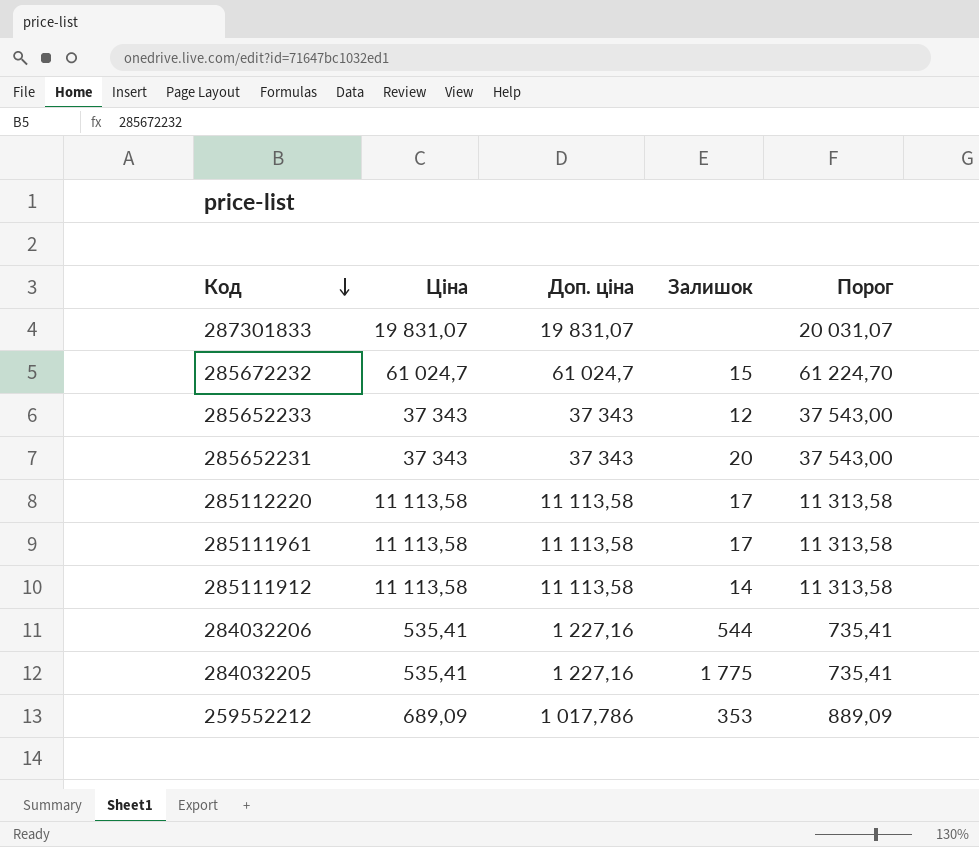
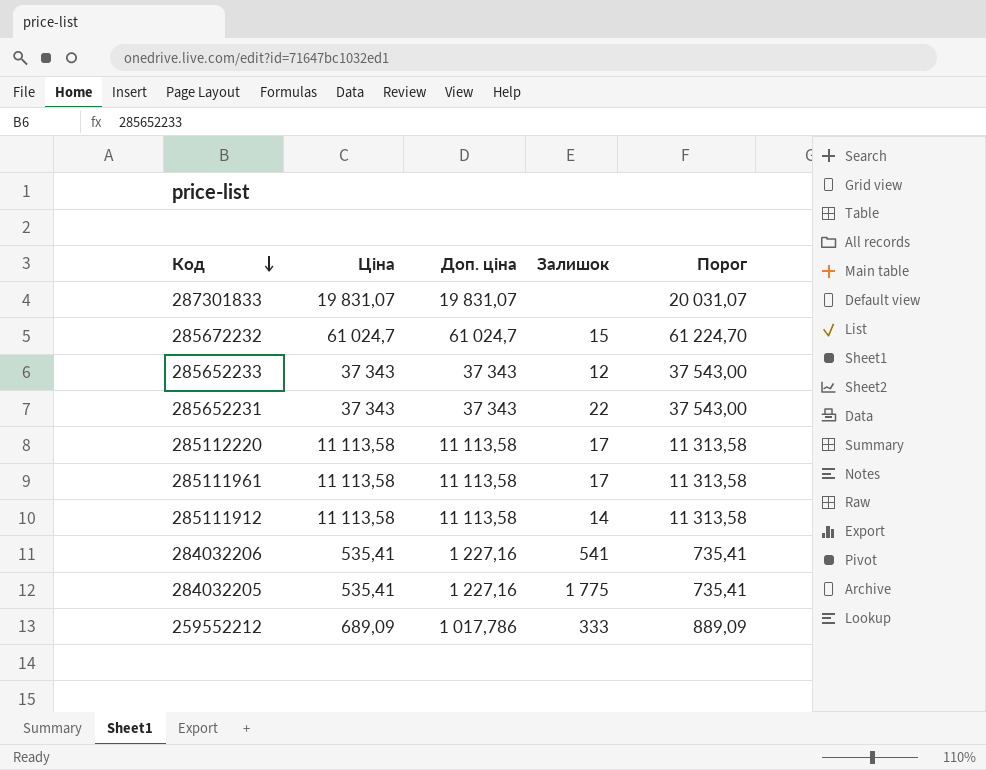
285652231 | Залишок: 20 -> 22
284032206 | Залишок: 544 -> 541
259552212 | Залишок: 353 -> 333

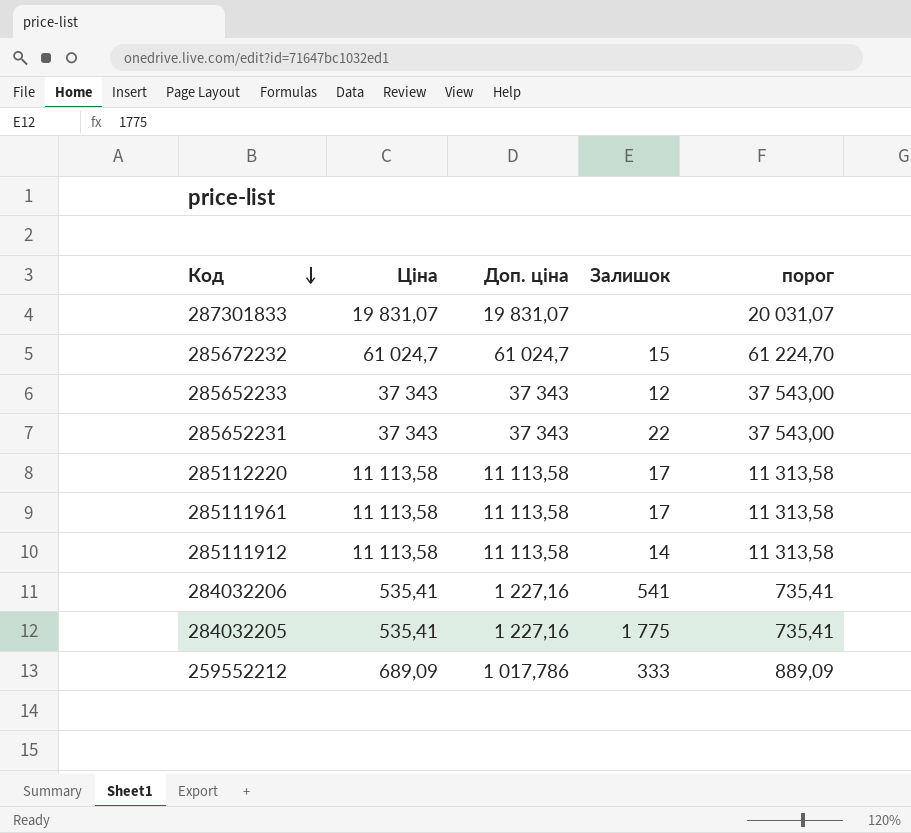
column name: Порог -> порог

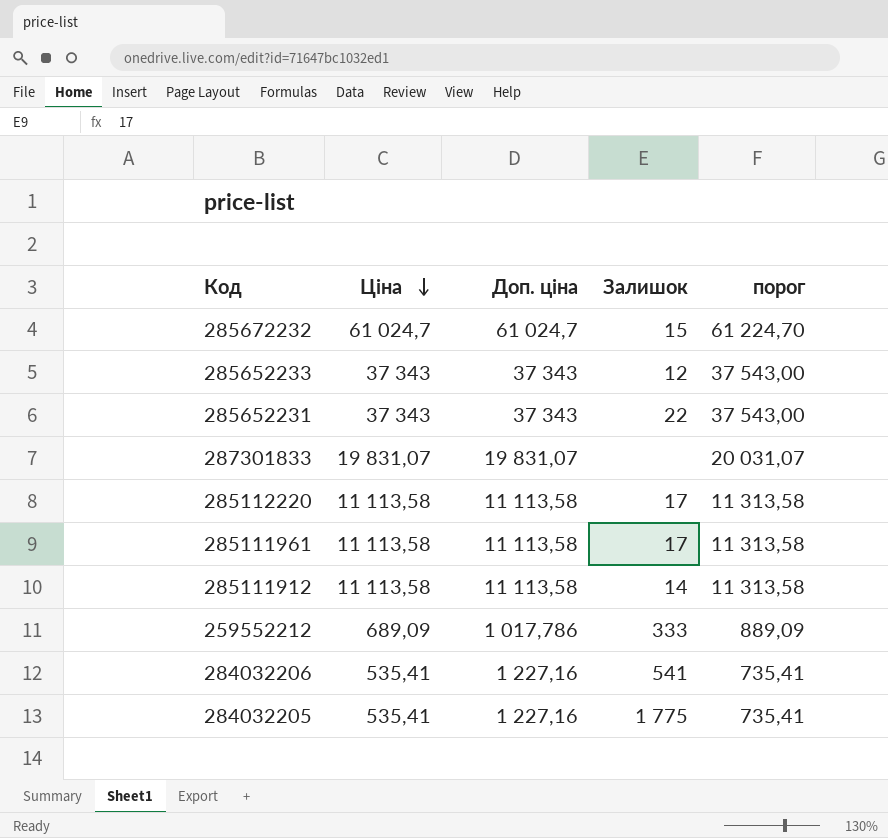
row order: Код descending -> Ціна descending

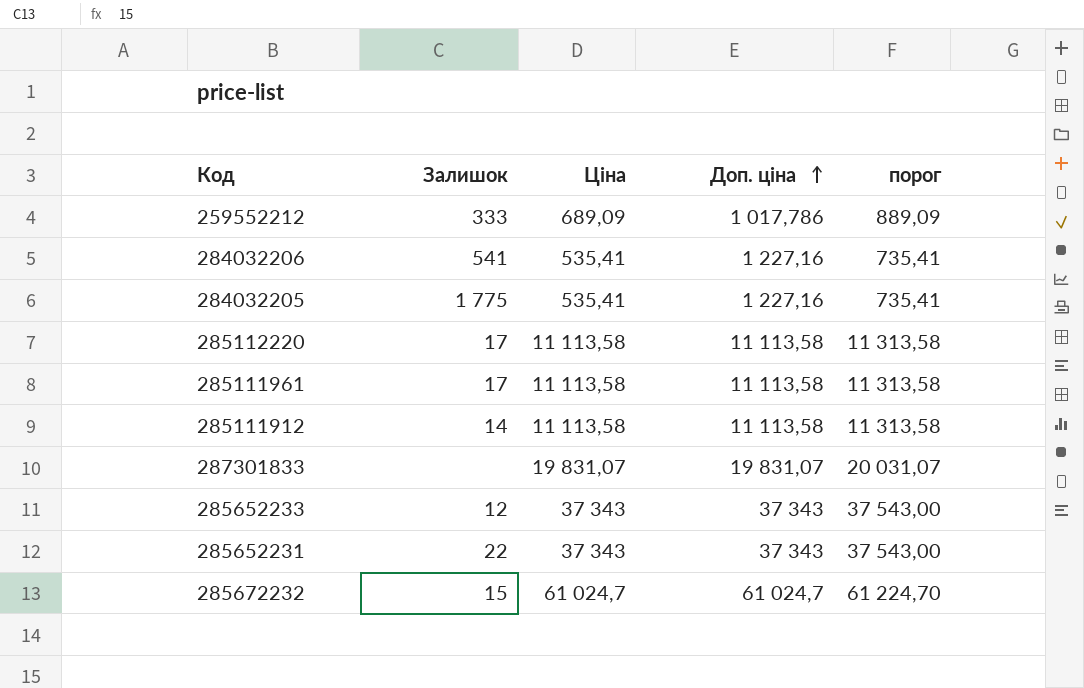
row order: Ціна descending -> Доп. ціна ascending
column Залишок | position: 4 -> 2

